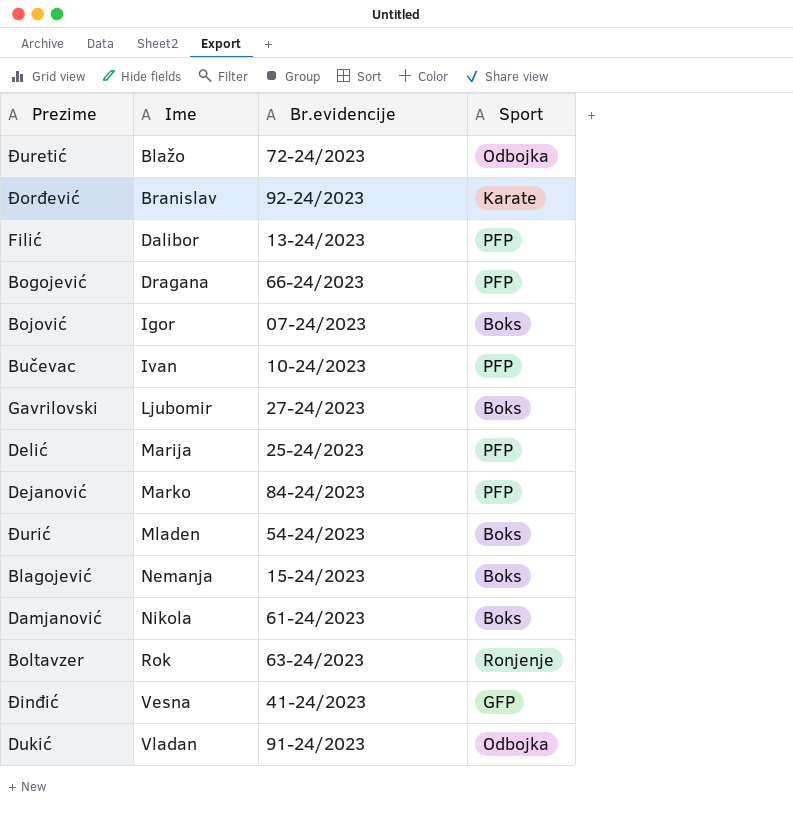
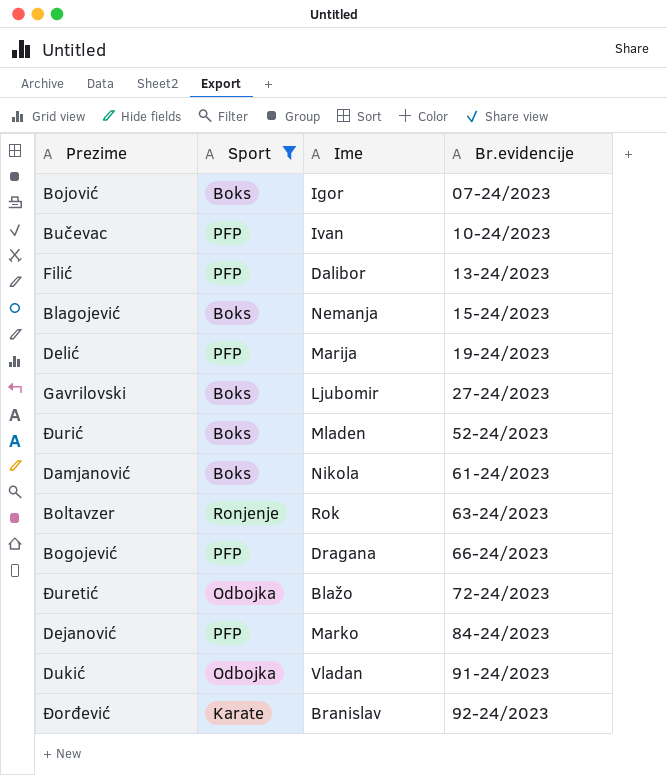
filter: none -> Sport != GFP
row order: Ime ascending -> Br.evidencije ascending
column Sport | position: 4 -> 2
Delić | Br.evidencije: 25-24/2023 -> 19-24/2023
Đurić | Br.evidencije: 54-24/2023 -> 52-24/2023

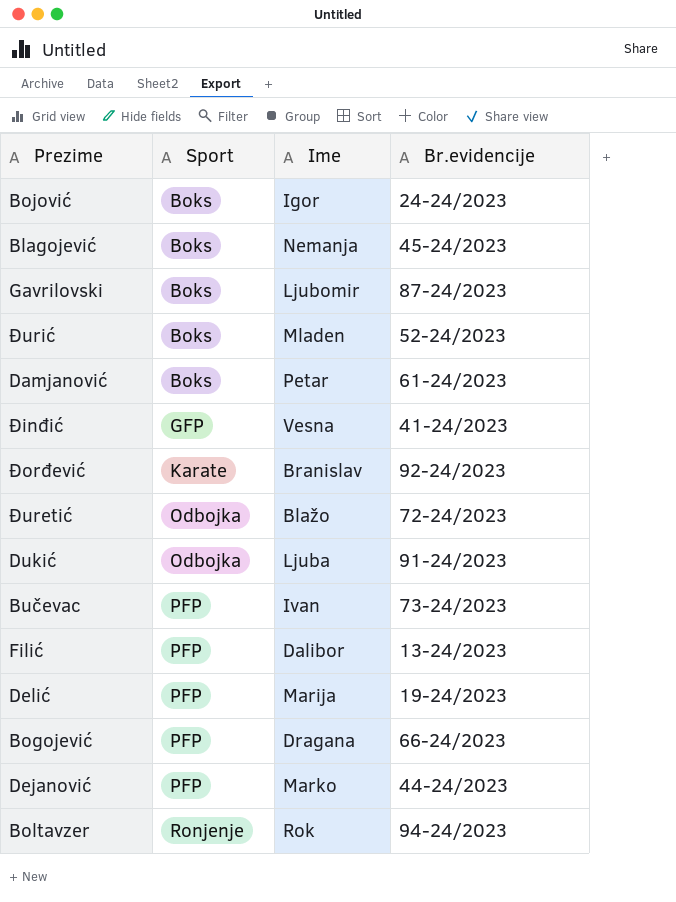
filter: Sport != GFP -> none
row order: Br.evidencije ascending -> Sport ascending
Bojović | Br.evidencije: 07-24/2023 -> 24-24/2023
Blagojević | Br.evidencije: 15-24/2023 -> 45-24/2023
Gavrilovski | Br.evidencije: 27-24/2023 -> 87-24/2023
Damjanović | Ime: Nikola -> Petar
Dukić | Ime: Vladan -> Ljuba
Bučevac | Br.evidencije: 10-24/2023 -> 73-24/2023
Dejanović | Br.evidencije: 84-24/2023 -> 44-24/2023
Boltavzer | Br.evidencije: 63-24/2023 -> 94-24/2023

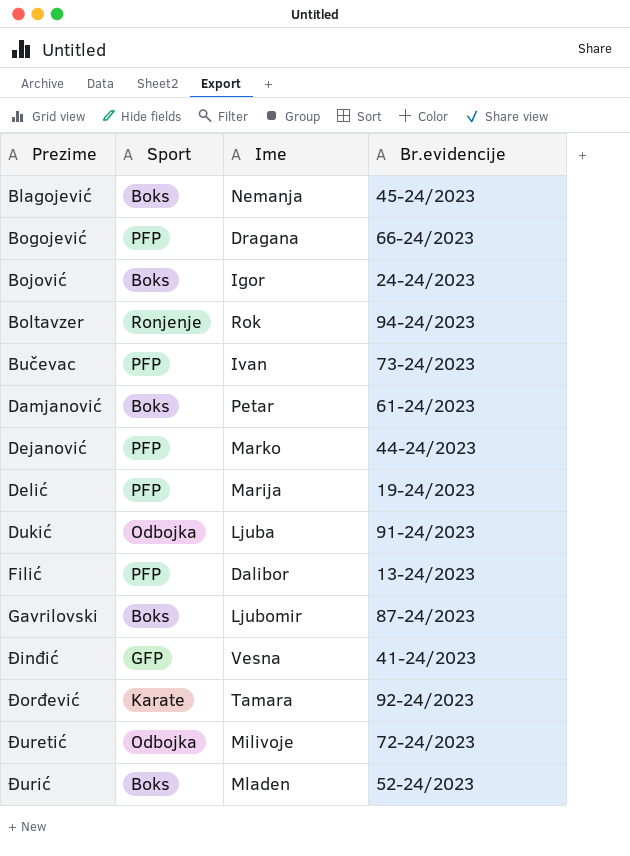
row order: Sport ascending -> Prezime ascending
Đorđević | Ime: Branislav -> Tamara
Đuretić | Ime: Blažo -> Milivoje

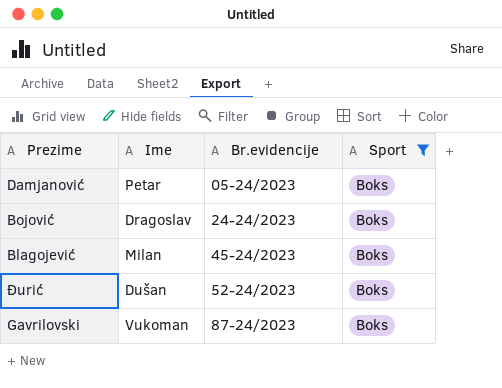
filter: none -> Sport = Boks
row order: Prezime ascending -> Br.evidencije ascending
column Sport | position: 2 -> 4
Damjanović | Br.evidencije: 61-24/2023 -> 05-24/2023
Bojović | Ime: Igor -> Dragoslav
Blagojević | Ime: Nemanja -> Milan
Đurić | Ime: Mladen -> Dušan
Gavrilovski | Ime: Ljubomir -> Vukoman

